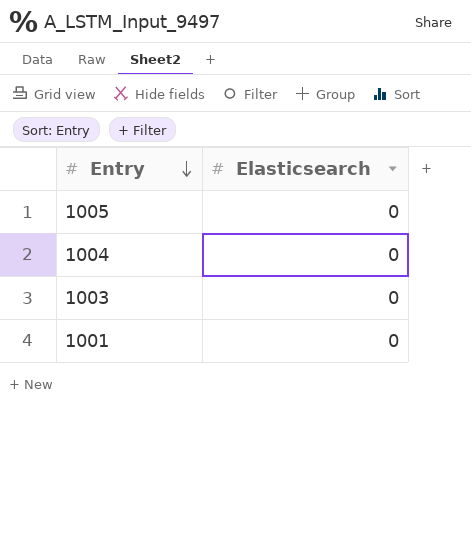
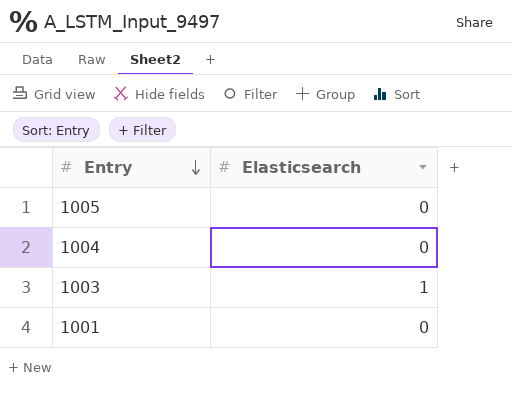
1003 | Elasticsearch: 0 -> 1

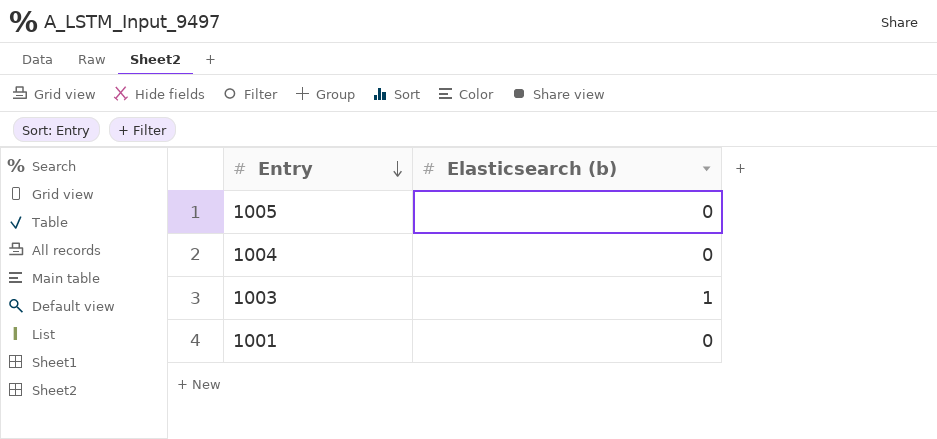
column name: Elasticsearch -> Elasticsearch (b)

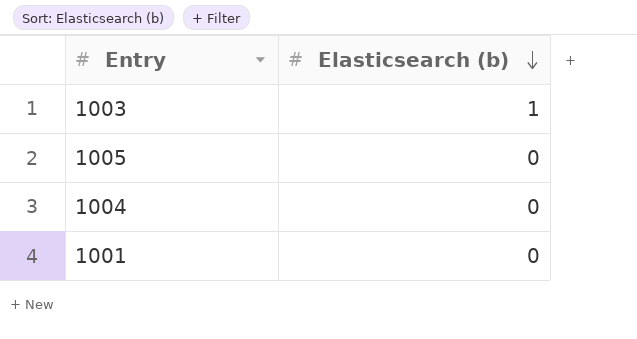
row order: Entry descending -> Elasticsearch (b) descending

